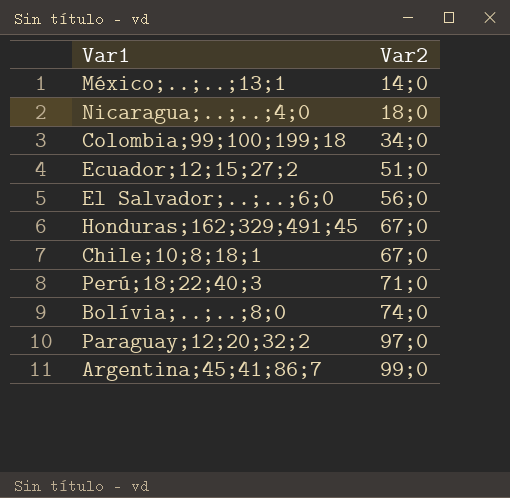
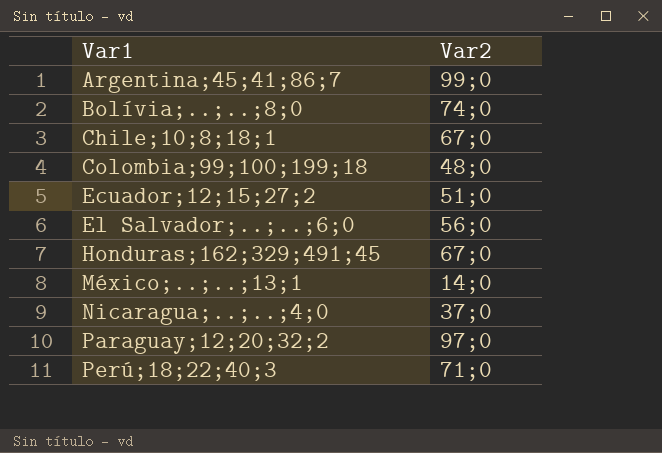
row order: Var2 ascending -> Var1 ascending
Colombia;99;100;199;18 | Var2: 34;0 -> 48;0
Nicaragua;..;..;4;0 | Var2: 18;0 -> 37;0

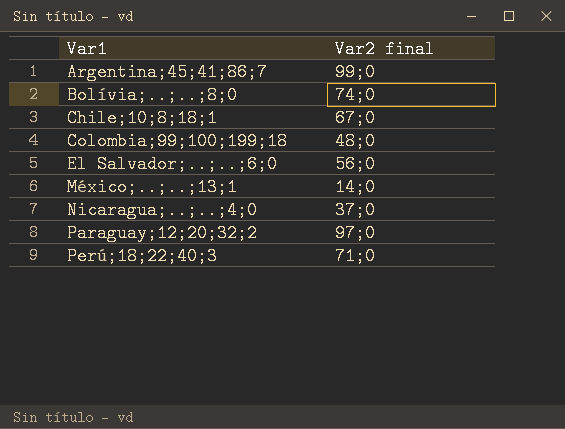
column name: Var2 -> Var2 final
row Ecuador;12;15;27;2: 51;0 -> none
row Honduras;162;329;491;45: 67;0 -> none

